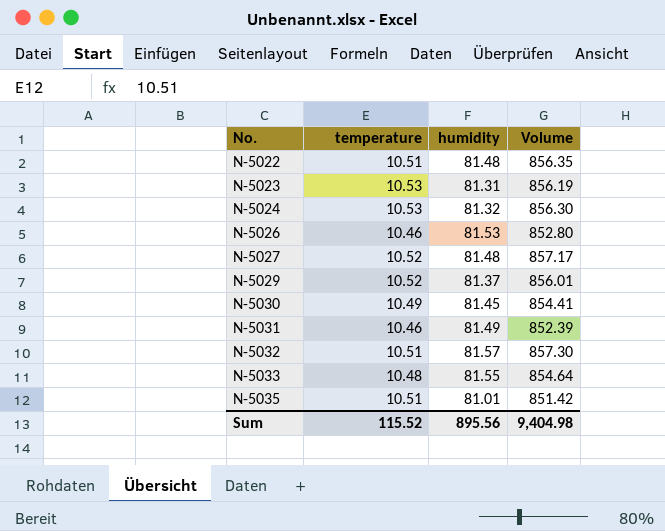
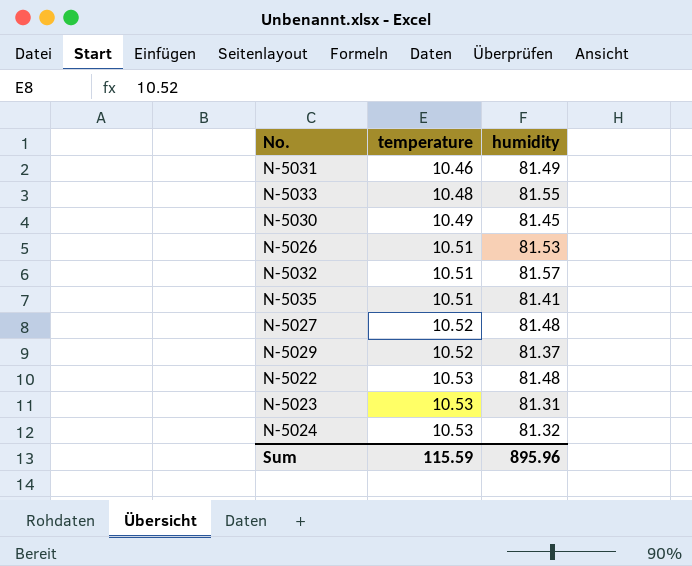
row order: No. ascending -> temperature ascending
column Volume | formula: [temperature] * [humidity] -> none
N-5026 | temperature: 10.46 -> 10.51
N-5035 | humidity: 81.01 -> 81.41
N-5022 | temperature: 10.51 -> 10.53
Sum | temperature: 115.52 -> 115.59
Sum | humidity: 895.56 -> 895.96

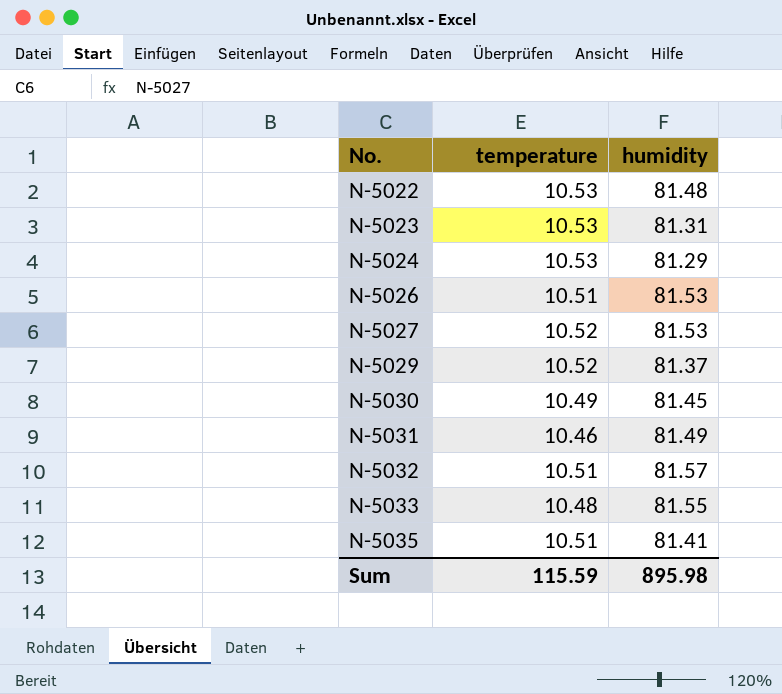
row order: temperature ascending -> No. ascending
N-5024 | humidity: 81.32 -> 81.29
N-5027 | humidity: 81.48 -> 81.53
Sum | humidity: 895.96 -> 895.98

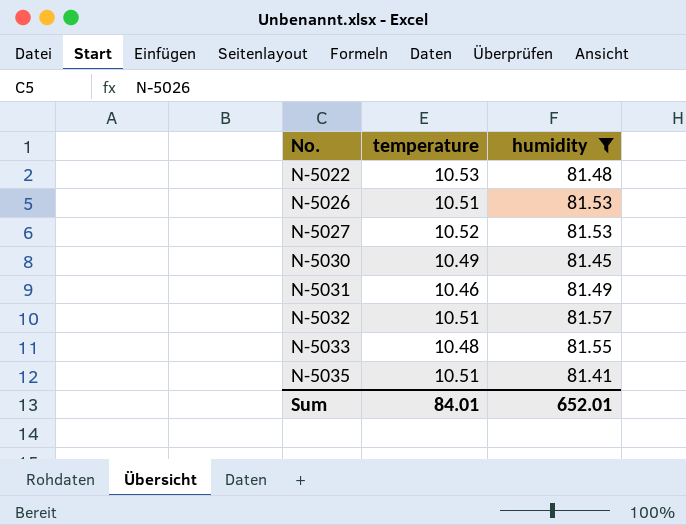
filter: none -> humidity >= 81.41
Sum | temperature: 115.59 -> 84.01
Sum | humidity: 895.98 -> 652.01

